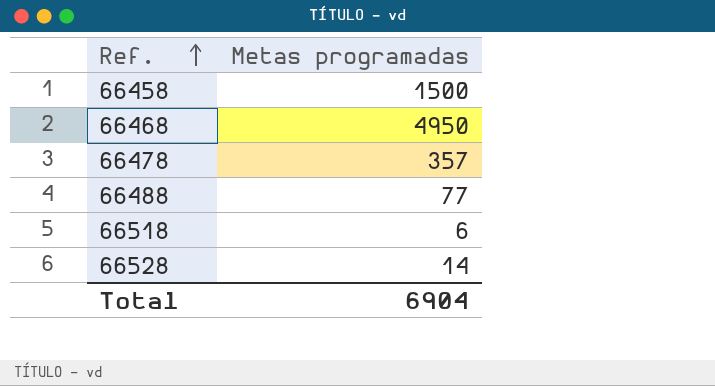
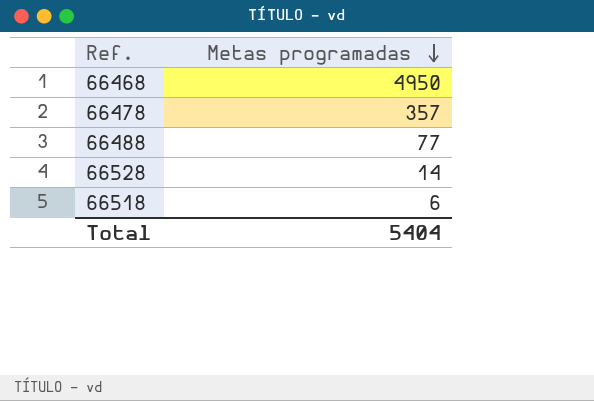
row order: Ref. ascending -> Metas programadas descending
row 66458: 1500 -> none
Total | Metas programadas: 6904 -> 5404

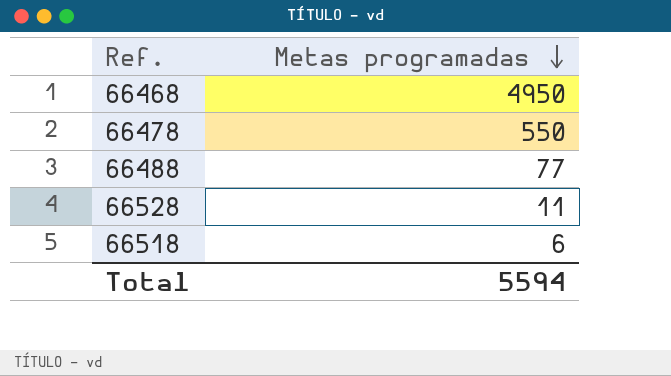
66478 | Metas programadas: 357 -> 550
66528 | Metas programadas: 14 -> 11
Total | Metas programadas: 5404 -> 5594

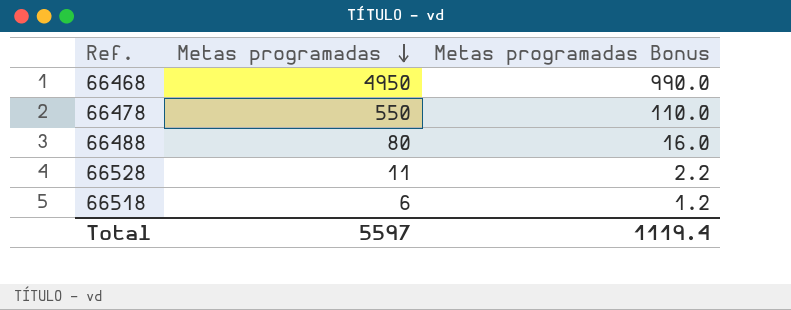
column Metas programadas Bonus | formula: none -> [Metas programadas] * 0.2
66488 | Metas programadas: 77 -> 80
Total | Metas programadas: 5594 -> 5597

